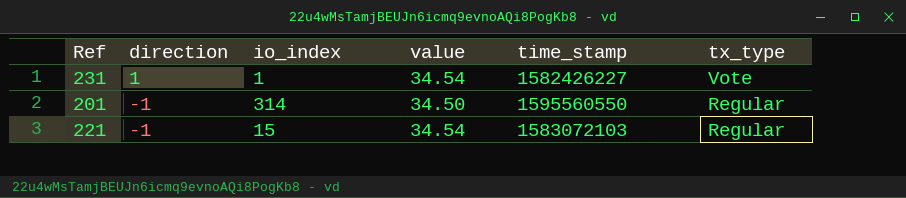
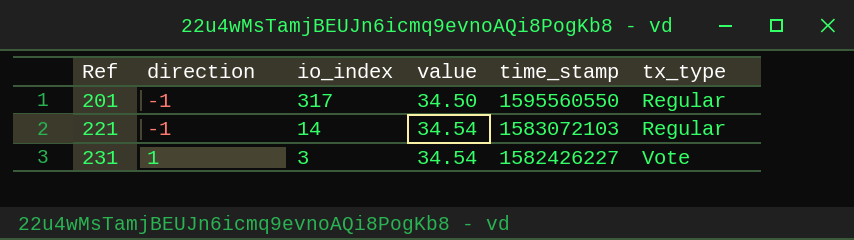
row order: direction descending -> Ref ascending
201 | io_index: 314 -> 317
221 | io_index: 15 -> 14
231 | io_index: 1 -> 3

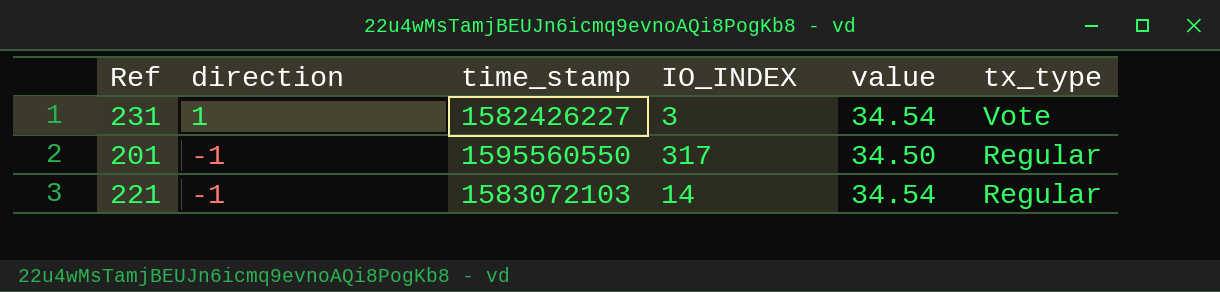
row order: Ref ascending -> direction descending
column time_stamp | position: 5 -> 3
column name: io_index -> IO_INDEX

